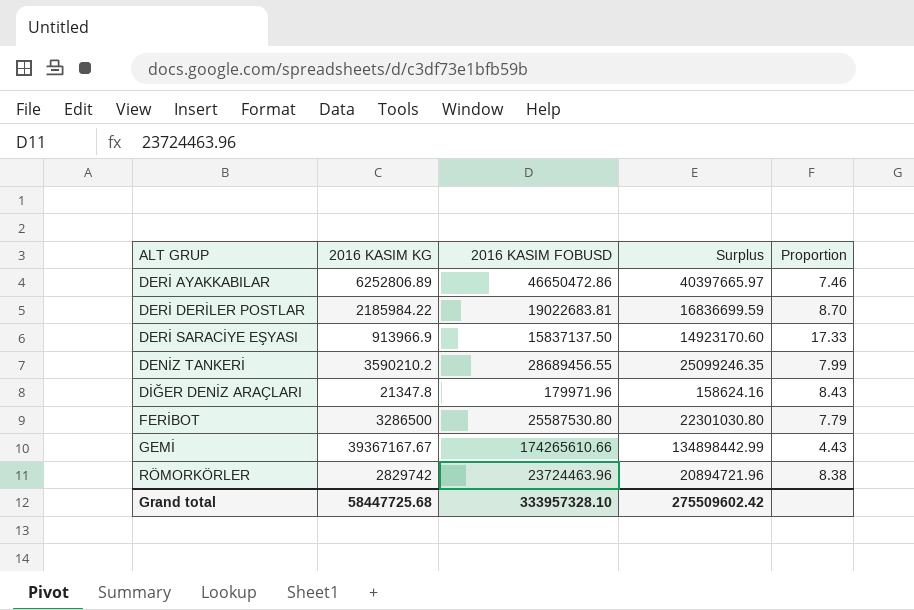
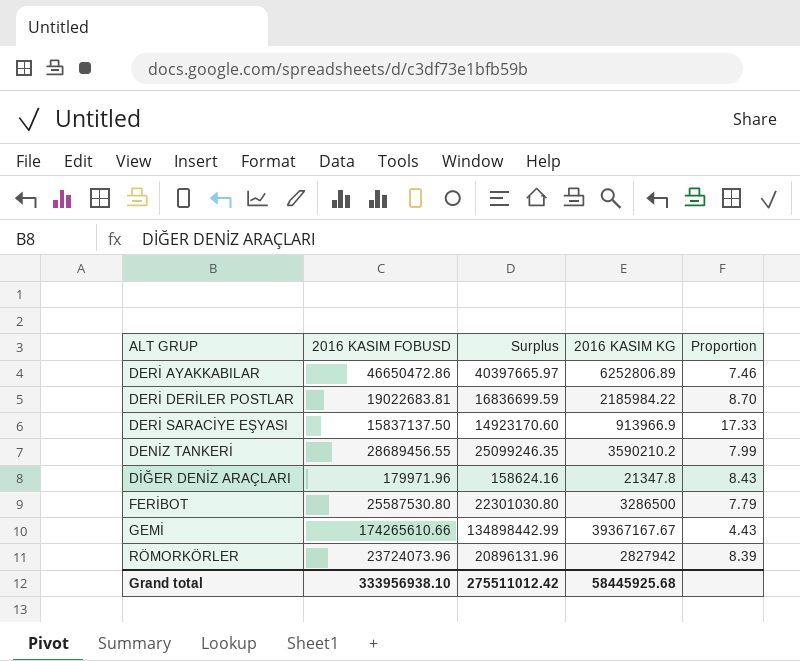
column 2016 KASIM KG | position: 2 -> 4
RÖMORKÖRLER | 2016 KASIM FOBUSD: 23724463.96 -> 23724073.96
RÖMORKÖRLER | Surplus: 20894721.96 -> 20896131.96
RÖMORKÖRLER | 2016 KASIM KG: 2829742 -> 2827942
RÖMORKÖRLER | Proportion: 8.38 -> 8.39
Grand total | 2016 KASIM FOBUSD: 333957328.10 -> 333956938.10
Grand total | Surplus: 275509602.42 -> 275511012.42
Grand total | 2016 KASIM KG: 58447725.68 -> 58445925.68

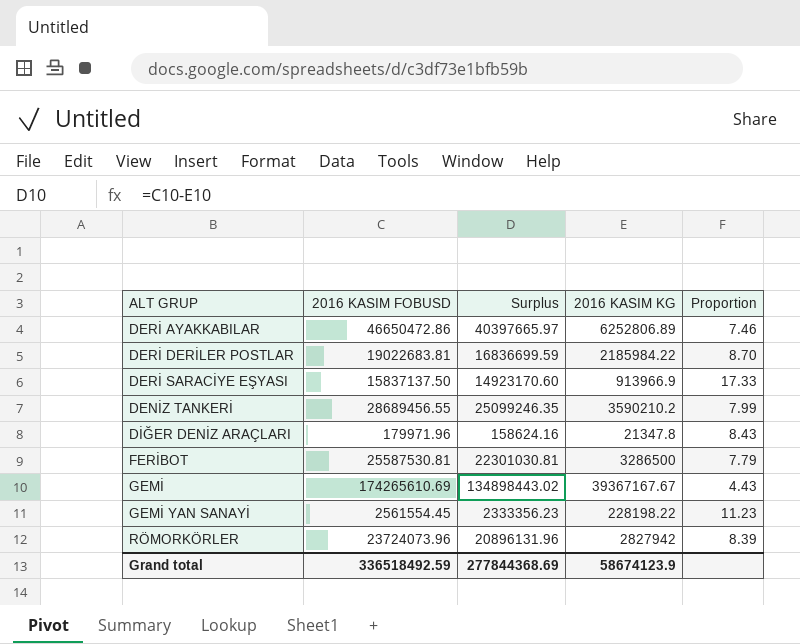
FERİBOT | 2016 KASIM FOBUSD: 25587530.80 -> 25587530.81
FERİBOT | Surplus: 22301030.80 -> 22301030.81
GEMİ | 2016 KASIM FOBUSD: 174265610.66 -> 174265610.69
GEMİ | Surplus: 134898442.99 -> 134898443.02
row GEMİ YAN SANAYİ: none -> 2561554.45 | 2333356.23 | 228198.22 | 11.23
Grand total | 2016 KASIM FOBUSD: 333956938.10 -> 336518492.59
Grand total | Surplus: 275511012.42 -> 277844368.69
Grand total | 2016 KASIM KG: 58445925.68 -> 58674123.9

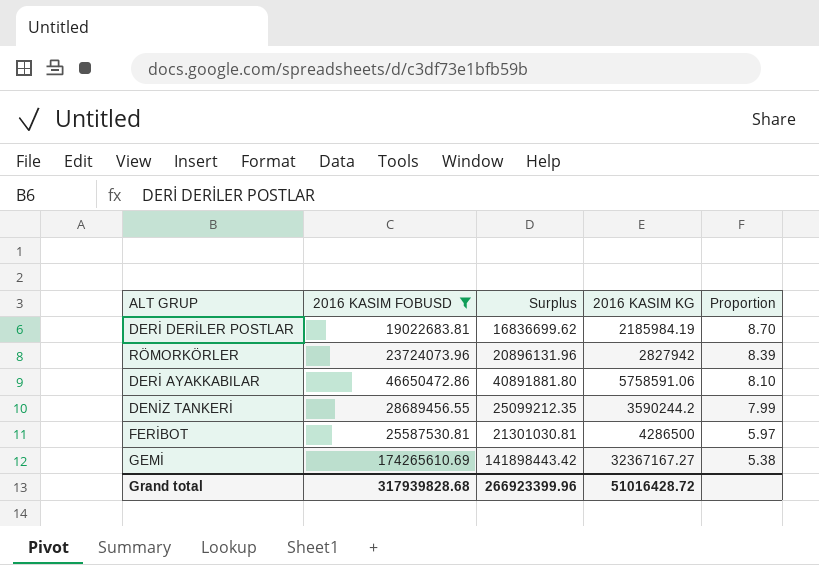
filter: none -> 2016 KASIM FOBUSD >= 19022683.81
row order: none -> Proportion descending
DERİ DERİLER POSTLAR | Surplus: 16836699.59 -> 16836699.62
DERİ DERİLER POSTLAR | 2016 KASIM KG: 2185984.22 -> 2185984.19
DERİ AYAKKABILAR | Surplus: 40397665.97 -> 40891881.80
DERİ AYAKKABILAR | 2016 KASIM KG: 6252806.89 -> 5758591.06
DERİ AYAKKABILAR | Proportion: 7.46 -> 8.10
DENİZ TANKERİ | Surplus: 25099246.35 -> 25099212.35
DENİZ TANKERİ | 2016 KASIM KG: 3590210.2 -> 3590244.2
FERİBOT | Surplus: 22301030.81 -> 21301030.81
FERİBOT | 2016 KASIM KG: 3286500 -> 4286500
FERİBOT | Proportion: 7.79 -> 5.97
GEMİ | Surplus: 134898443.02 -> 141898443.42
GEMİ | 2016 KASIM KG: 39367167.67 -> 32367167.27
GEMİ | Proportion: 4.43 -> 5.38
Grand total | 2016 KASIM FOBUSD: 336518492.59 -> 317939828.68
Grand total | Surplus: 277844368.69 -> 266923399.96
Grand total | 2016 KASIM KG: 58674123.9 -> 51016428.72

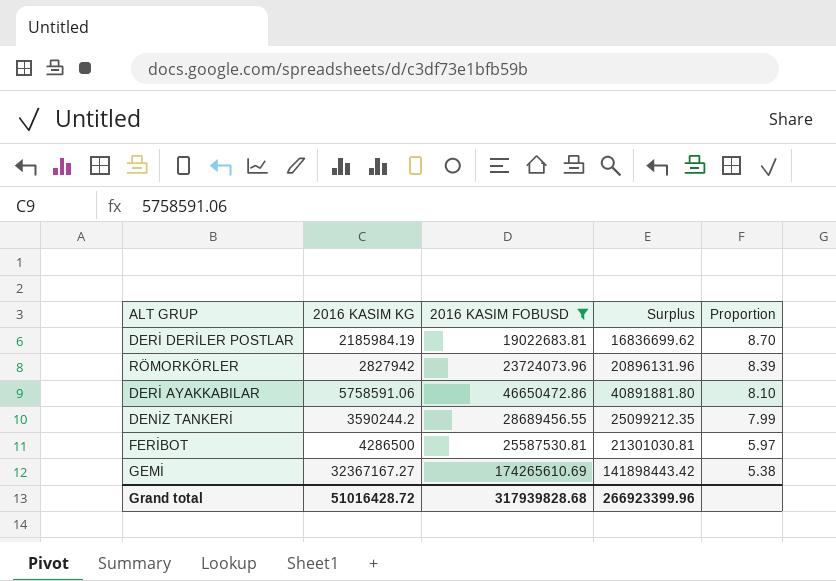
column 2016 KASIM KG | position: 4 -> 2

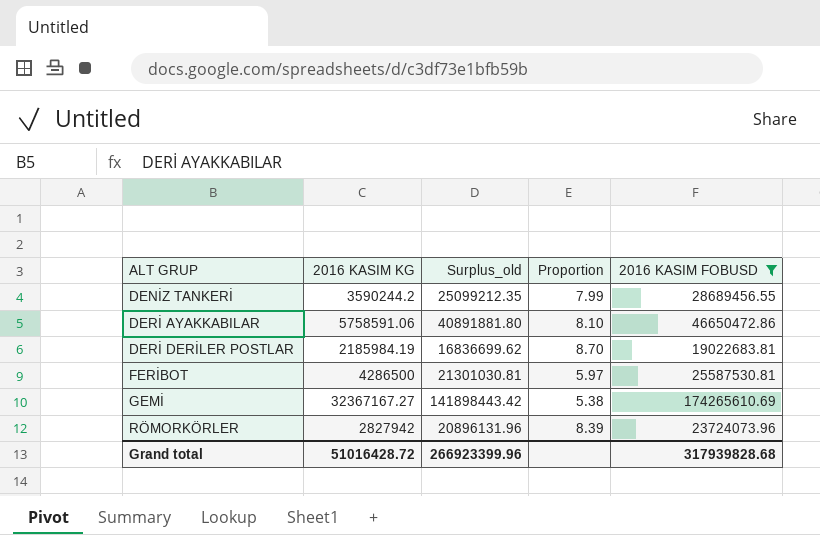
row order: Proportion descending -> ALT GRUP ascending
column name: Surplus -> Surplus_old
column 2016 KASIM FOBUSD | position: 3 -> 5

